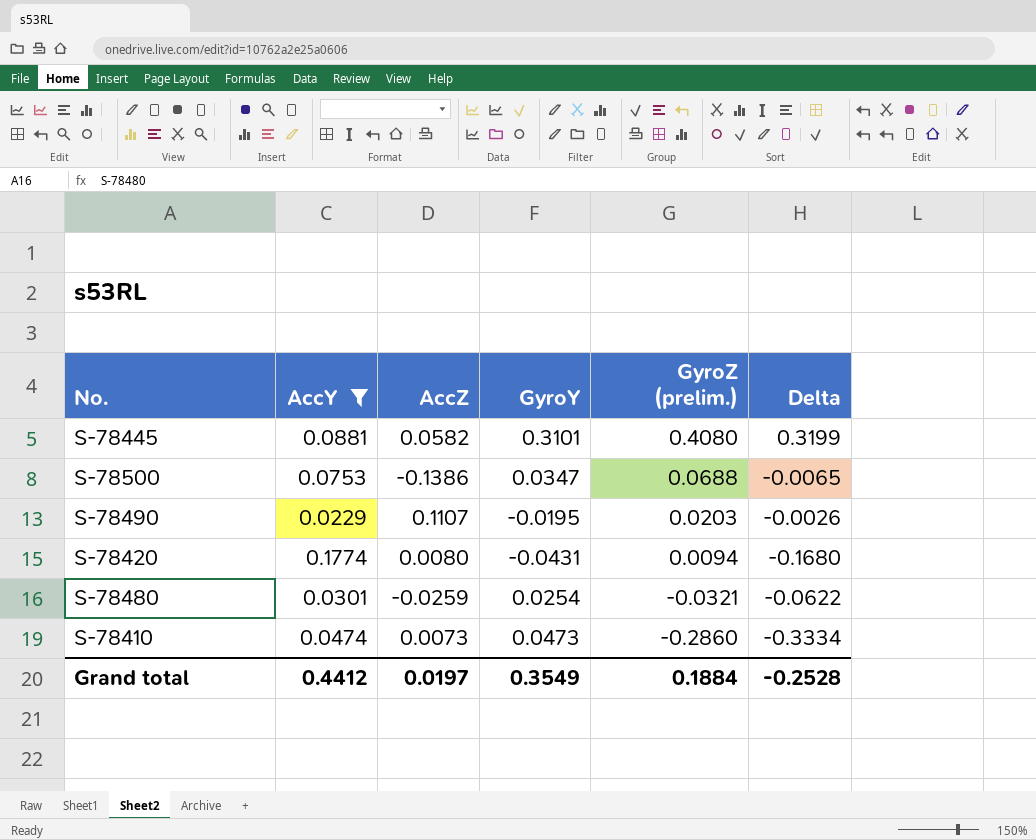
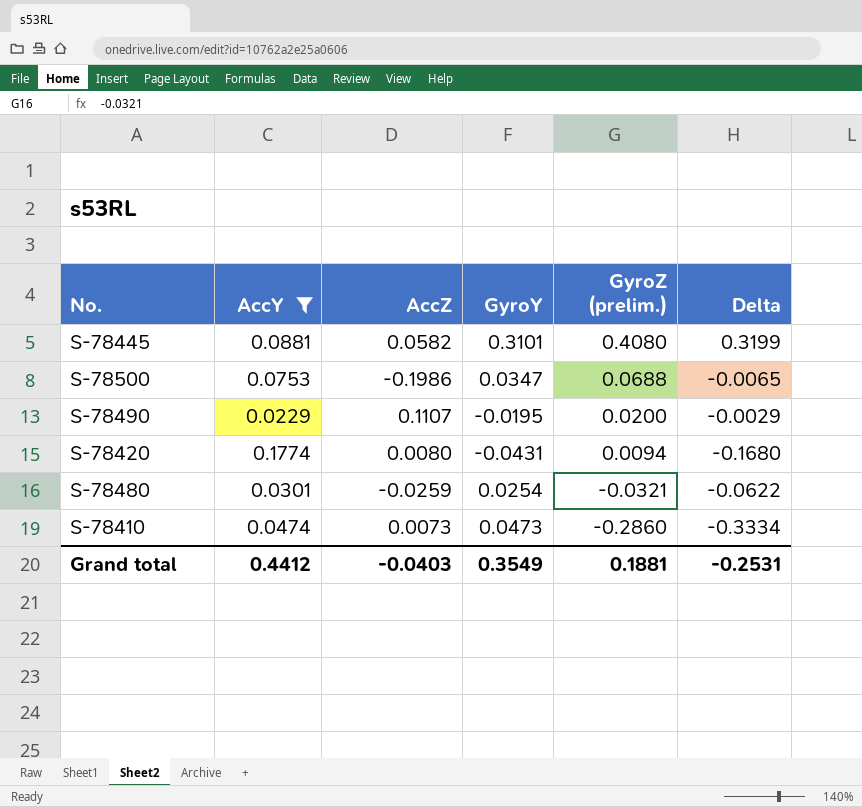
S-78500 | AccZ: -0.1386 -> -0.1986
S-78490 | GyroZ (prelim.): 0.0203 -> 0.0200
S-78490 | Delta: -0.0026 -> -0.0029
Grand total | AccZ: 0.0197 -> -0.0403
Grand total | GyroZ (prelim.): 0.1884 -> 0.1881
Grand total | Delta: -0.2528 -> -0.2531

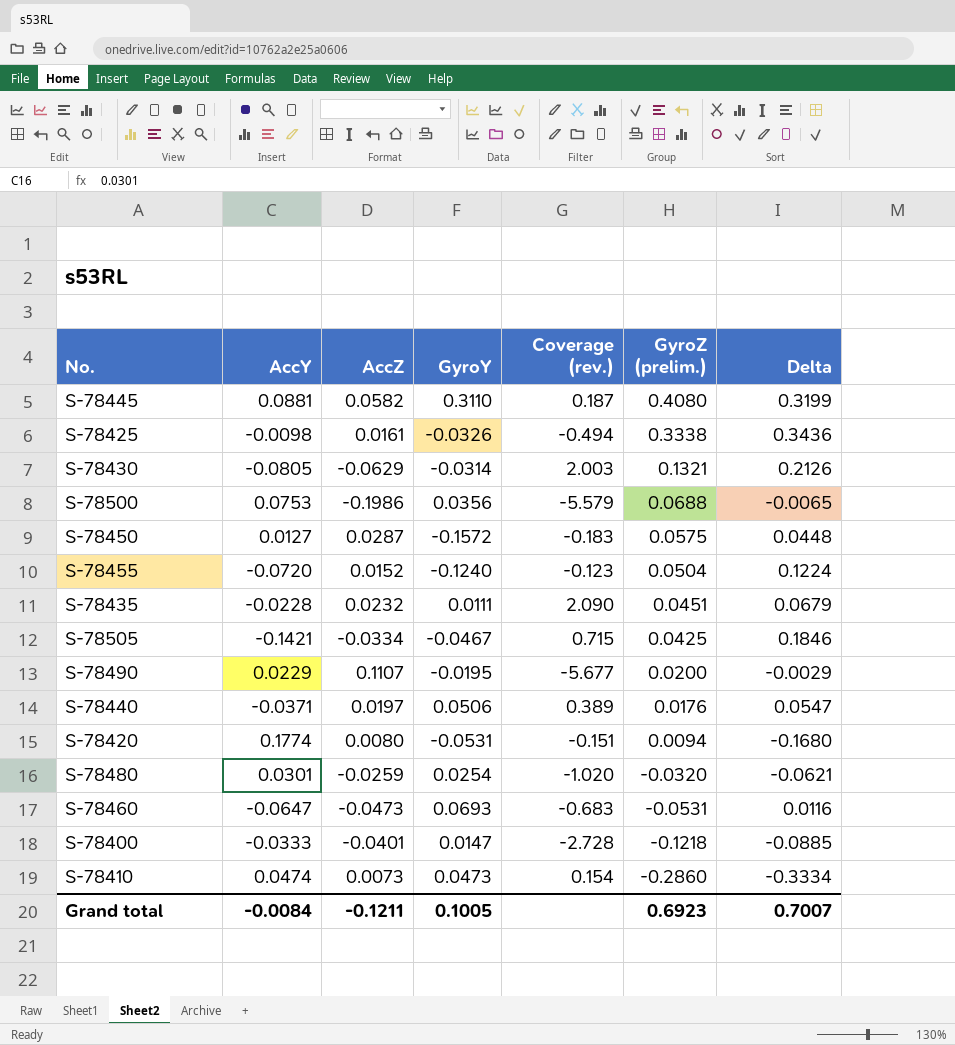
filter: AccY >= 0.0229 -> none
column Coverage (rev.) | formula: none -> [AccZ] / [GyroY]
S-78445 | GyroY: 0.3101 -> 0.3110
S-78500 | GyroY: 0.0347 -> 0.0356
S-78420 | GyroY: -0.0431 -> -0.0531
S-78480 | GyroZ (prelim.): -0.0321 -> -0.0320
S-78480 | Delta: -0.0622 -> -0.0621
Grand total | AccY: 0.4412 -> -0.0084
Grand total | AccZ: -0.0403 -> -0.1211
Grand total | GyroY: 0.3549 -> 0.1005
Grand total | GyroZ (prelim.): 0.1881 -> 0.6923
Grand total | Delta: -0.2531 -> 0.7007

